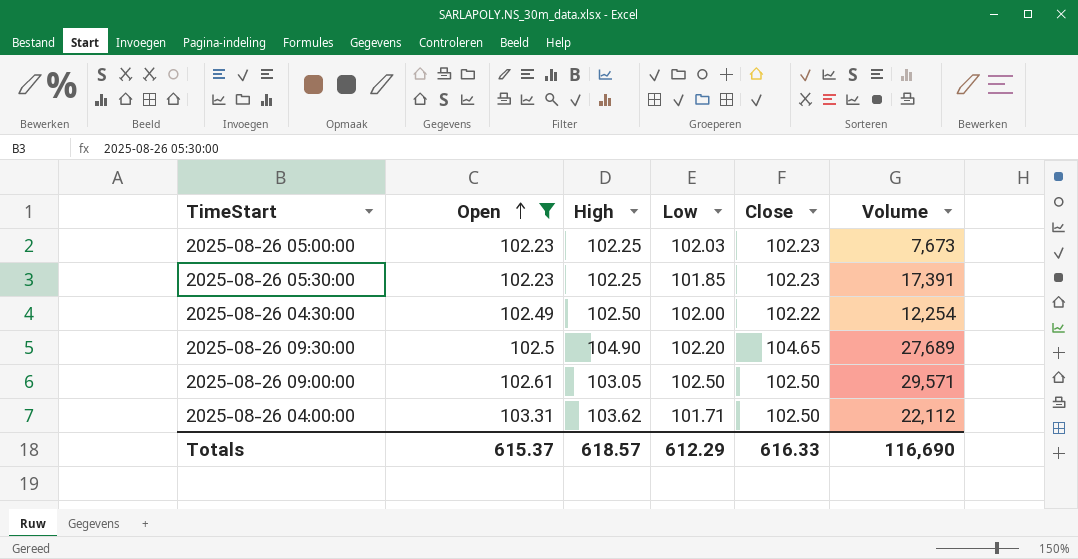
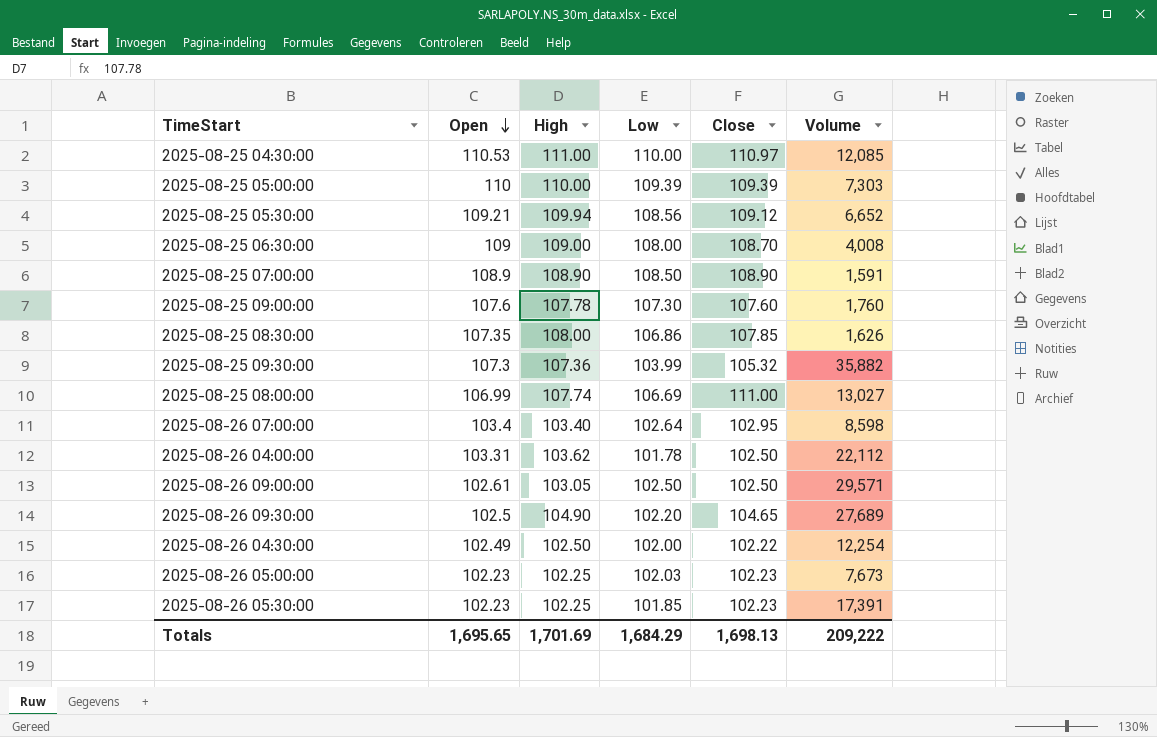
filter: Open <= 103.31 -> none
row order: Open ascending -> Open descending
2025-08-26 04:00:00 | Low: 101.71 -> 101.78
Totals | Open: 615.37 -> 1,695.65
Totals | High: 618.57 -> 1,701.69
Totals | Low: 612.29 -> 1,684.29
Totals | Close: 616.33 -> 1,698.13
Totals | Volume: 116,690 -> 209,222

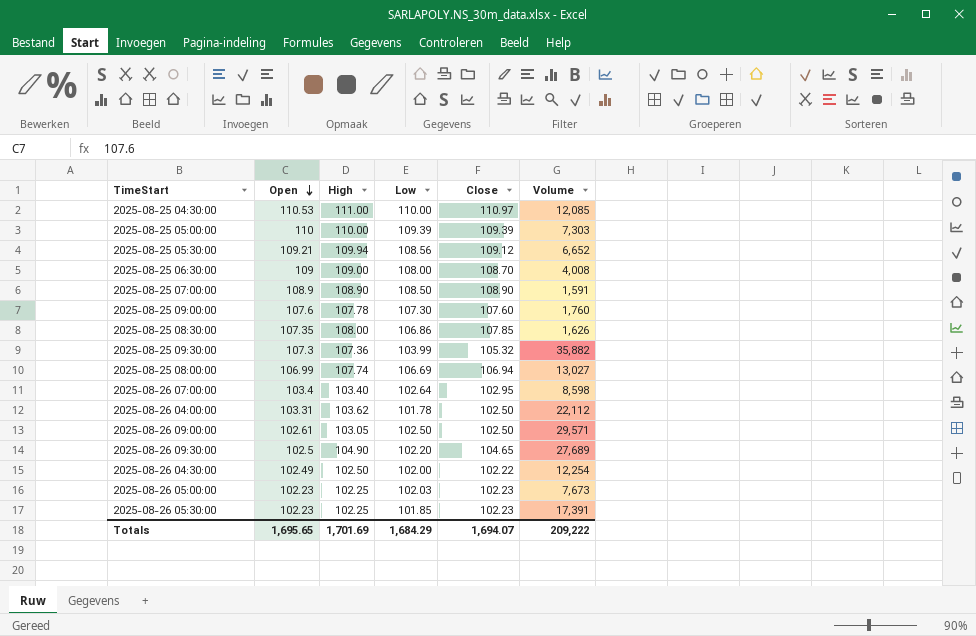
2025-08-25 08:00:00 | Close: 111.00 -> 106.94
Totals | Close: 1,698.13 -> 1,694.07

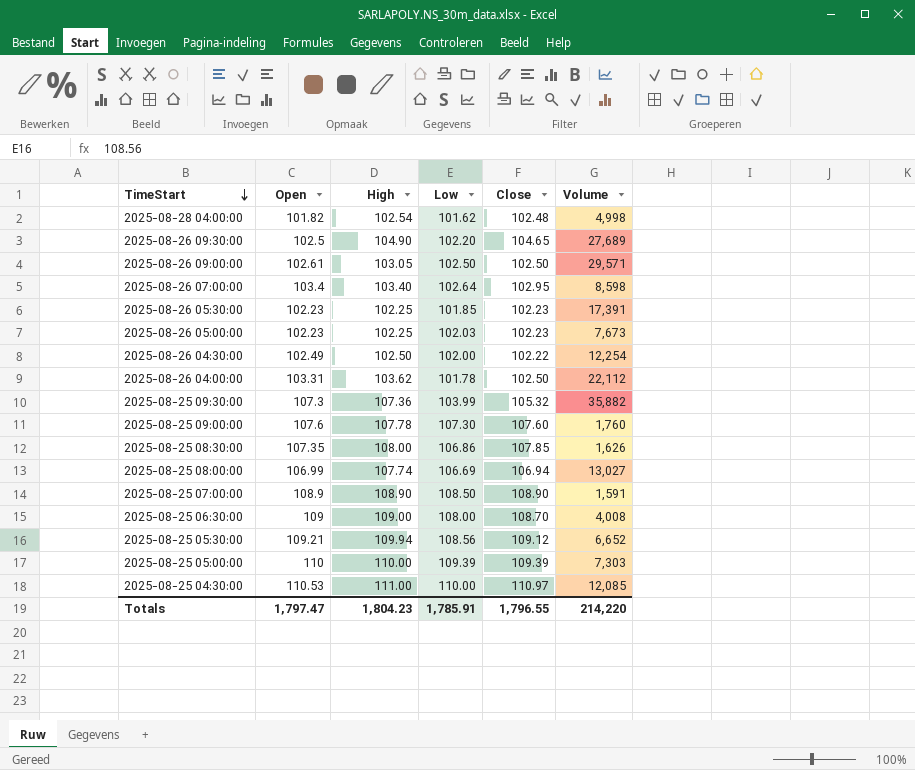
row order: Open descending -> TimeStart descending
row 2025-08-28 04:00:00: none -> 101.82 | 102.54 | 101.62 | 102.48 | 4,998
Totals | Open: 1,695.65 -> 1,797.47
Totals | High: 1,701.69 -> 1,804.23
Totals | Low: 1,684.29 -> 1,785.91
Totals | Close: 1,694.07 -> 1,796.55
Totals | Volume: 209,222 -> 214,220

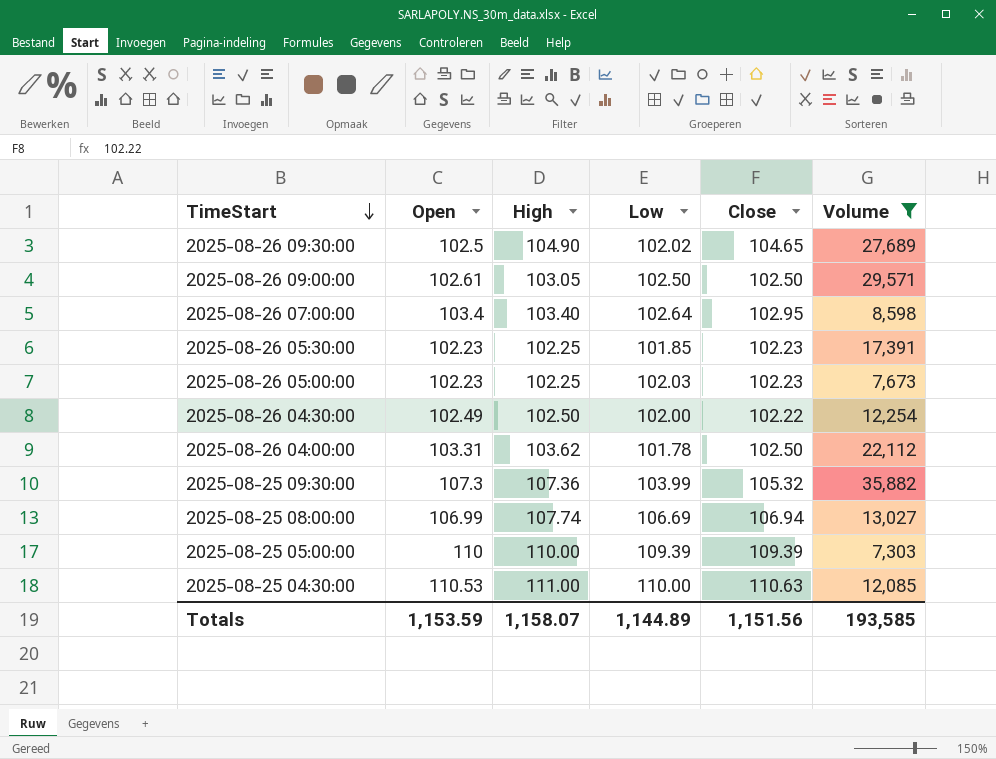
filter: none -> Volume >= 7,303
2025-08-26 09:30:00 | Low: 102.20 -> 102.02
2025-08-25 04:30:00 | Close: 110.97 -> 110.63
Totals | Open: 1,797.47 -> 1,153.59
Totals | High: 1,804.23 -> 1,158.07
Totals | Low: 1,785.91 -> 1,144.89
Totals | Close: 1,796.55 -> 1,151.56
Totals | Volume: 214,220 -> 193,585

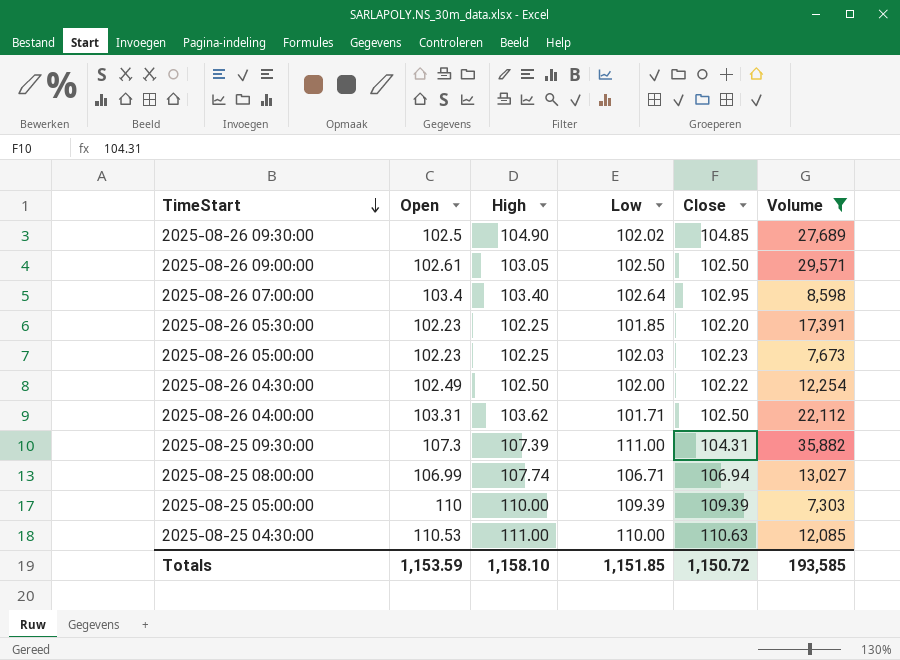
2025-08-26 09:30:00 | Close: 104.65 -> 104.85
2025-08-26 05:30:00 | Close: 102.23 -> 102.20
2025-08-26 04:00:00 | Low: 101.78 -> 101.71
2025-08-25 09:30:00 | High: 107.36 -> 107.39
2025-08-25 09:30:00 | Low: 103.99 -> 111.00
2025-08-25 09:30:00 | Close: 105.32 -> 104.31
2025-08-25 08:00:00 | Low: 106.69 -> 106.71
Totals | High: 1,158.07 -> 1,158.10
Totals | Low: 1,144.89 -> 1,151.85
Totals | Close: 1,151.56 -> 1,150.72

